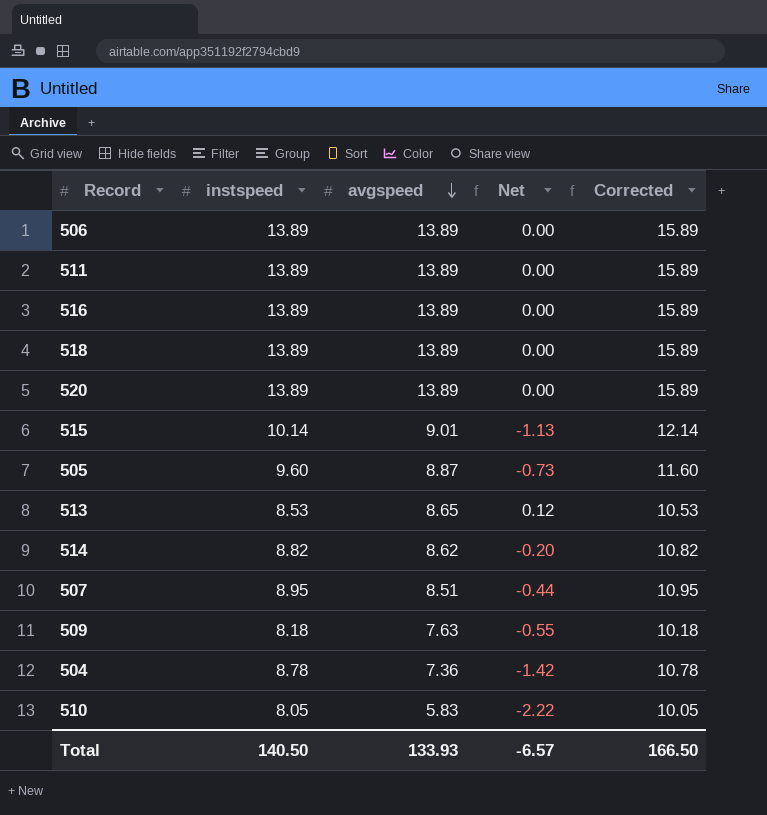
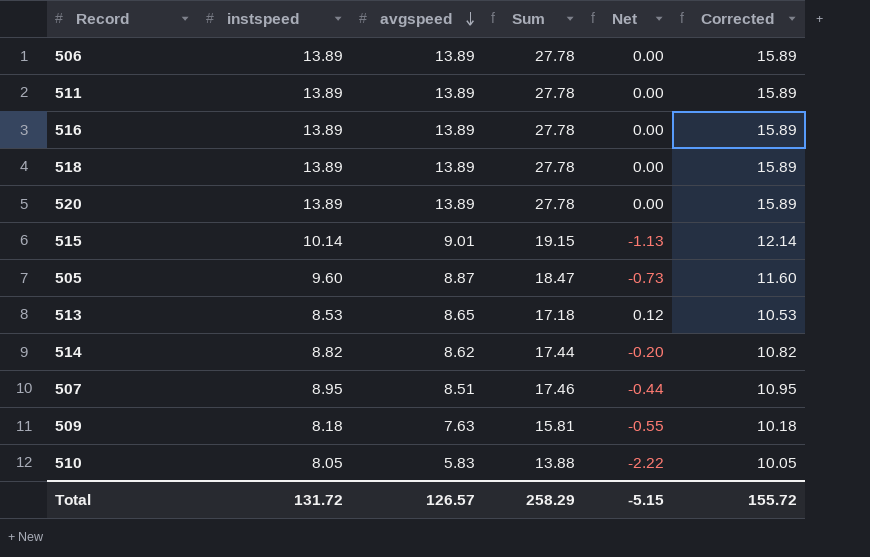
column Sum | formula: none -> [instspeed] + [avgspeed]
row 504: 8.78 | 7.36 | -1.42 | 10.78 -> none
Total | instspeed: 140.50 -> 131.72
Total | avgspeed: 133.93 -> 126.57
Total | Net: -6.57 -> -5.15
Total | Corrected: 166.50 -> 155.72

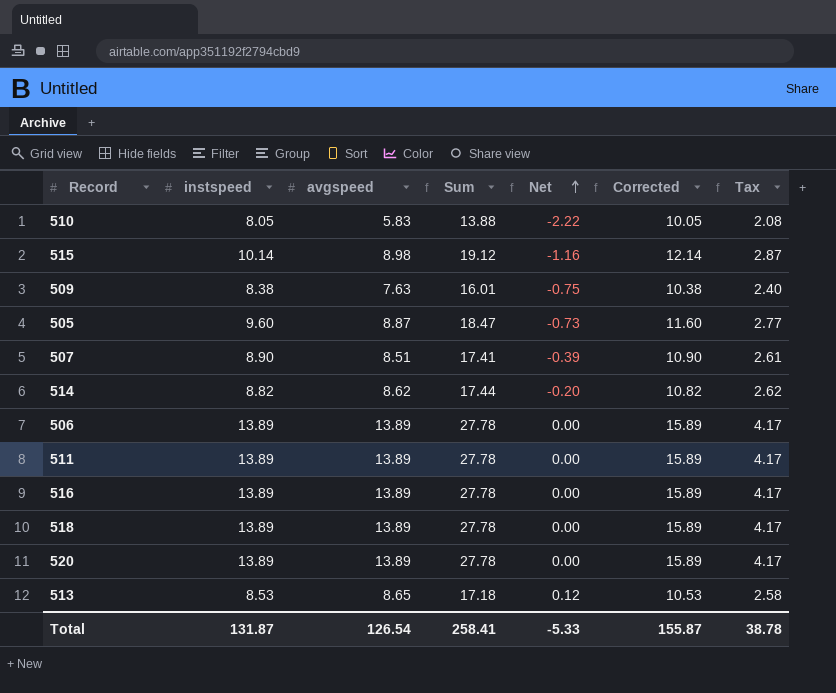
row order: avgspeed descending -> Net ascending
column Tax | formula: none -> [Sum] * 0.15
515 | avgspeed: 9.01 -> 8.98
515 | Sum: 19.15 -> 19.12
515 | Net: -1.13 -> -1.16
509 | instspeed: 8.18 -> 8.38
509 | Sum: 15.81 -> 16.01
509 | Net: -0.55 -> -0.75
509 | Corrected: 10.18 -> 10.38
507 | instspeed: 8.95 -> 8.90
507 | Sum: 17.46 -> 17.41
507 | Net: -0.44 -> -0.39
507 | Corrected: 10.95 -> 10.90
Total | instspeed: 131.72 -> 131.87
Total | avgspeed: 126.57 -> 126.54
Total | Sum: 258.29 -> 258.41
Total | Net: -5.15 -> -5.33
Total | Corrected: 155.72 -> 155.87

